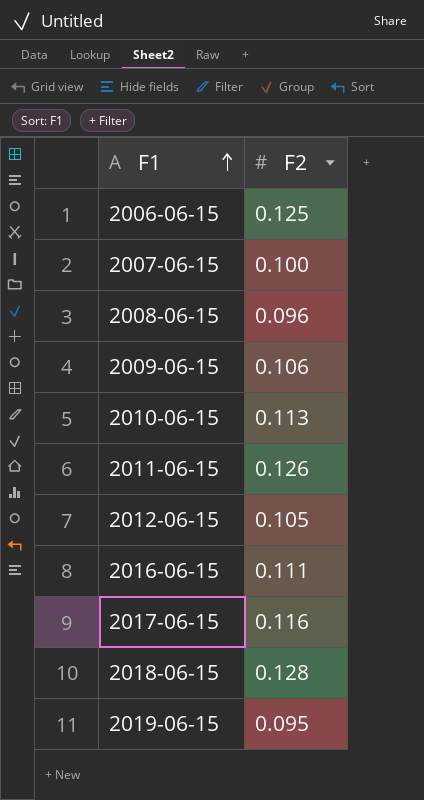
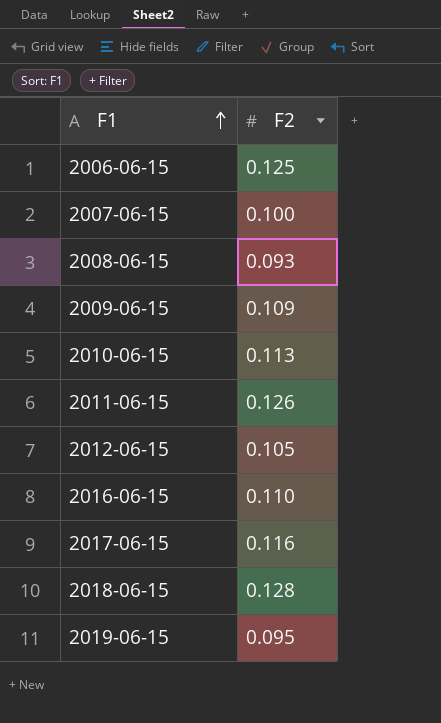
2008-06-15 | F2: 0.096 -> 0.093
2009-06-15 | F2: 0.106 -> 0.109
2016-06-15 | F2: 0.111 -> 0.110

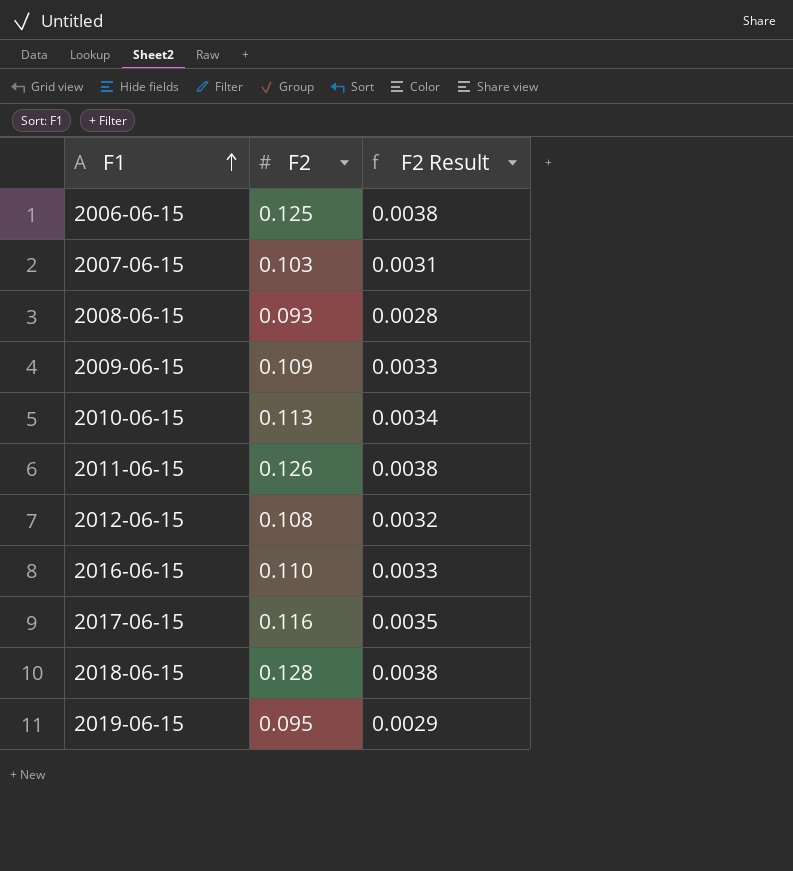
column F2 Result | formula: none -> [F2] * 0.03
2007-06-15 | F2: 0.100 -> 0.103
2012-06-15 | F2: 0.105 -> 0.108

